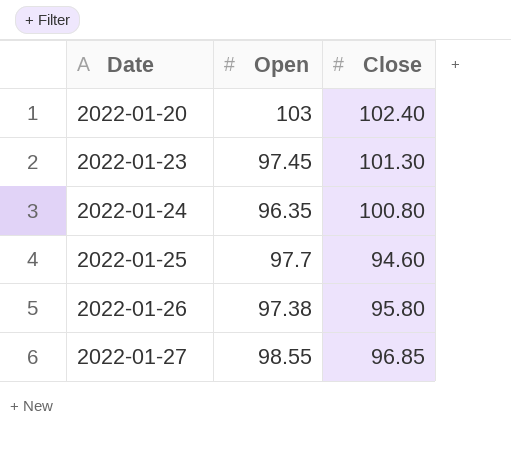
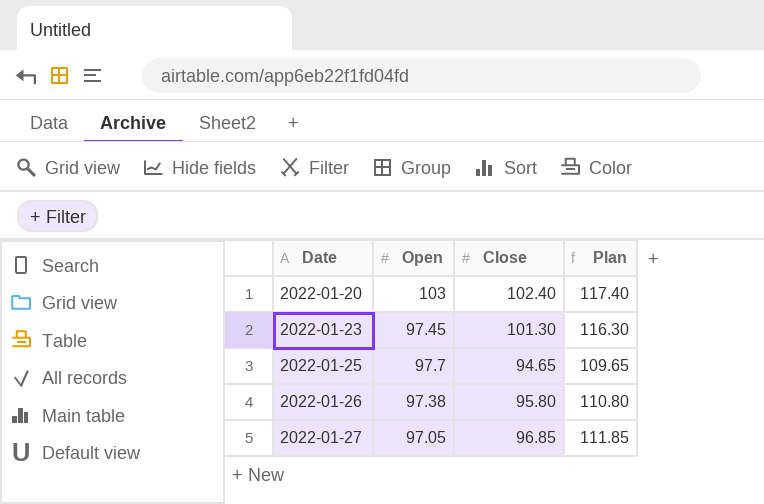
column Plan | formula: none -> [Close] + 15
row 2022-01-24: 96.35 | 100.80 -> none
2022-01-25 | Close: 94.60 -> 94.65
2022-01-27 | Open: 98.55 -> 97.05

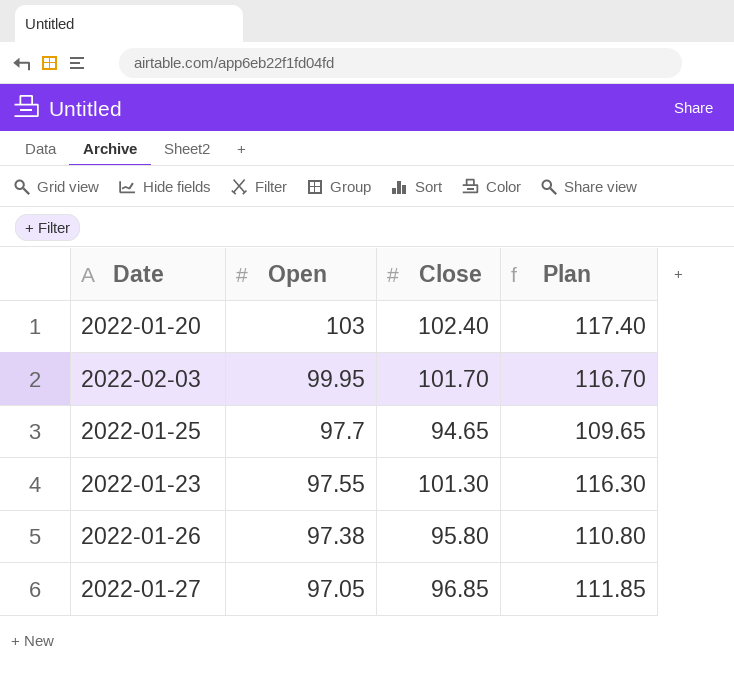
row order: Date ascending -> Open descending
row 2022-02-03: none -> 99.95 | 101.70 | 116.70
2022-01-23 | Open: 97.45 -> 97.55

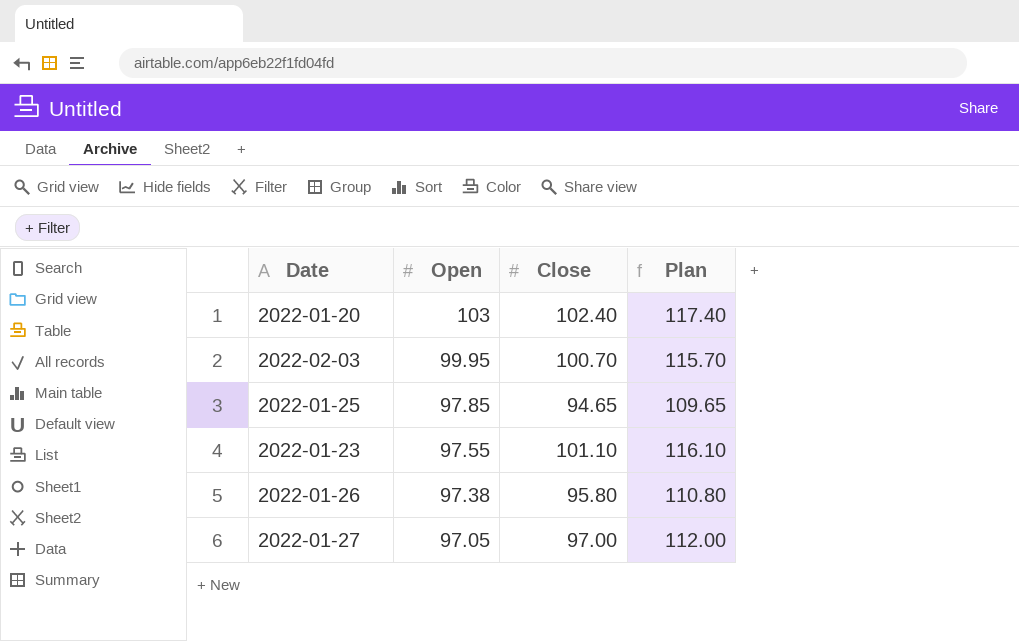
2022-02-03 | Close: 101.70 -> 100.70
2022-02-03 | Plan: 116.70 -> 115.70
2022-01-25 | Open: 97.7 -> 97.85
2022-01-23 | Close: 101.30 -> 101.10
2022-01-23 | Plan: 116.30 -> 116.10
2022-01-27 | Close: 96.85 -> 97.00
2022-01-27 | Plan: 111.85 -> 112.00

